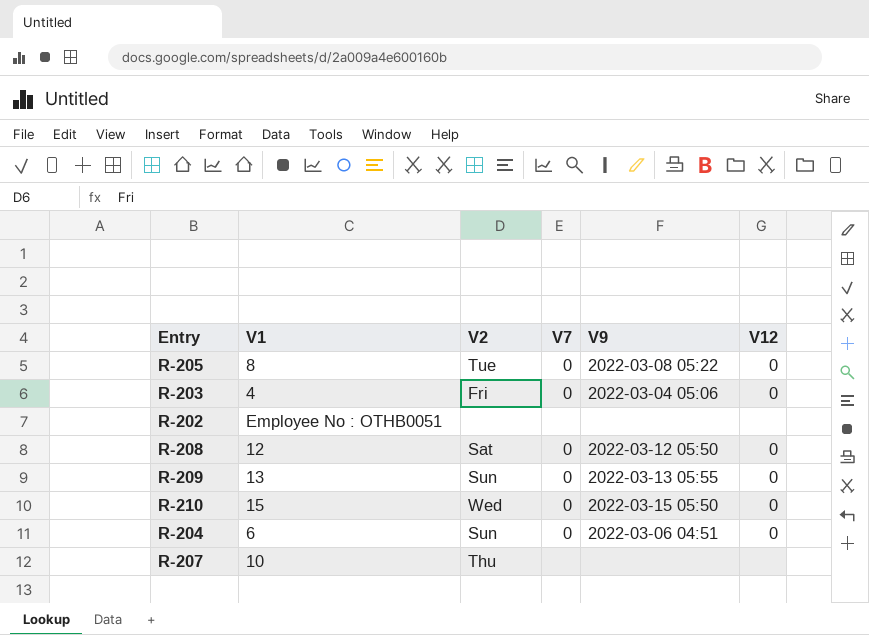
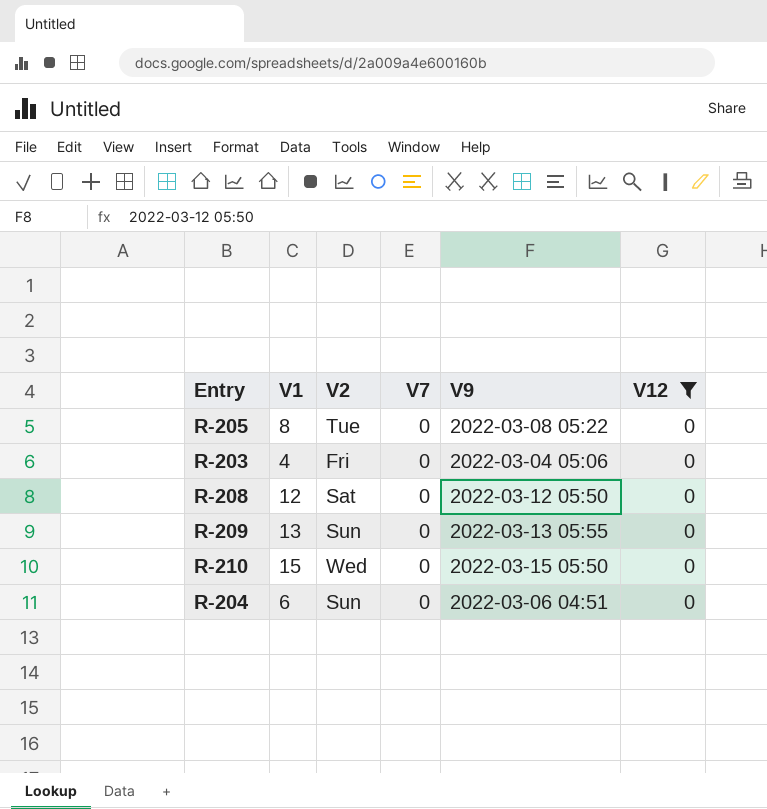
filter: none -> V12 = 0

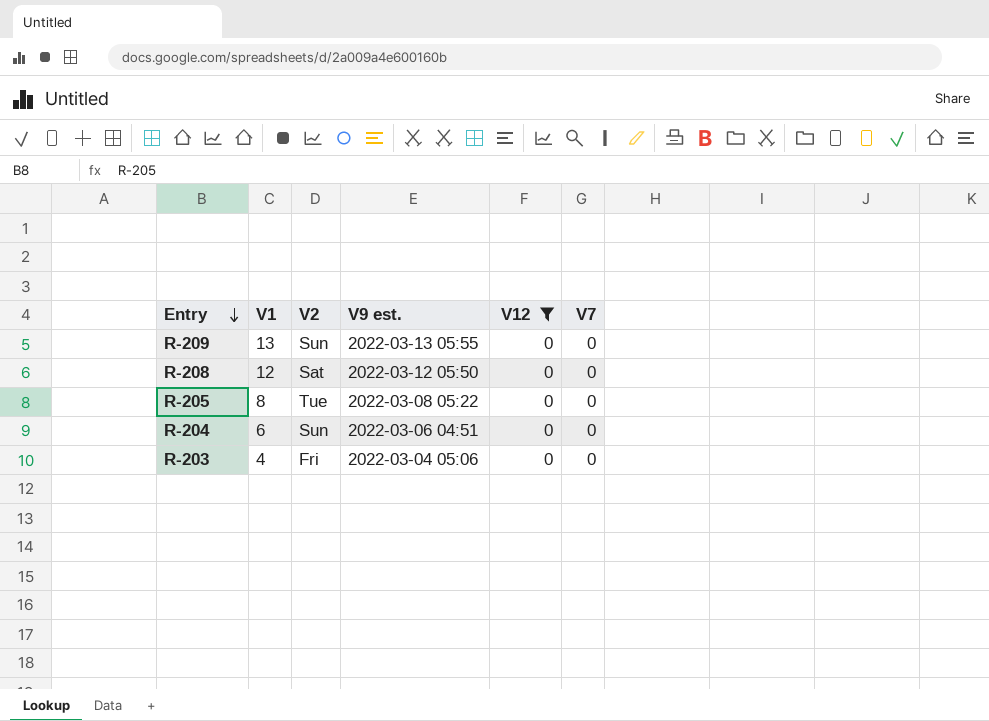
row order: none -> Entry descending
column name: V9 -> V9 est.
column V7 | position: 4 -> 6
row R-210: 15 | Wed | 0 | 2022-03-15 05:50 | 0 -> none

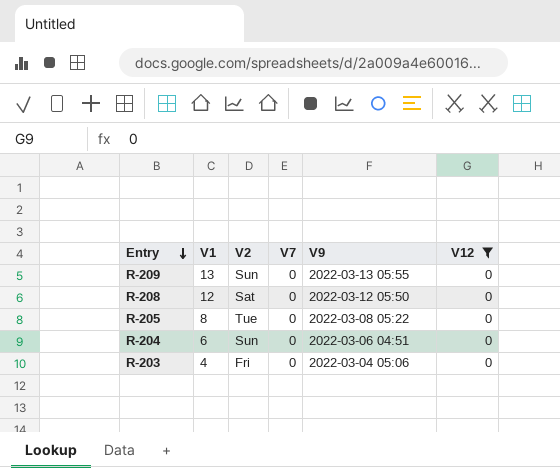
column V7 | position: 6 -> 4
column name: V9 est. -> V9

